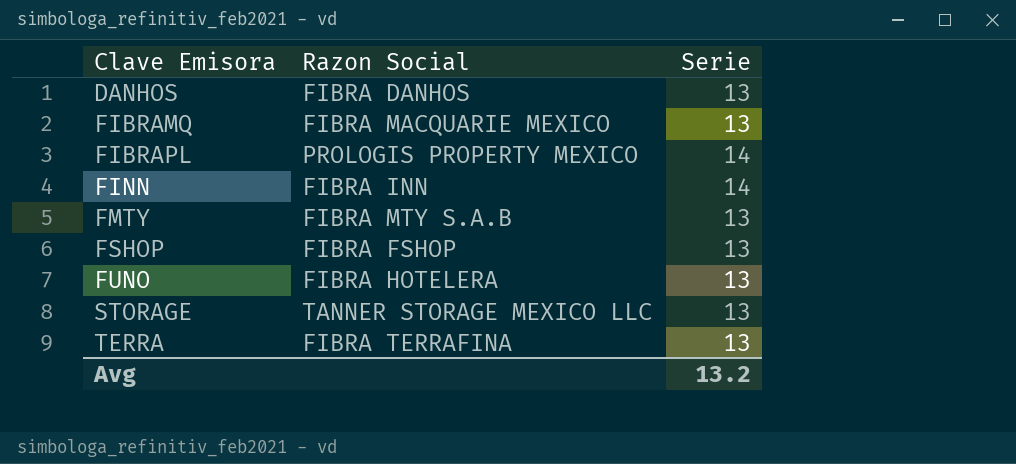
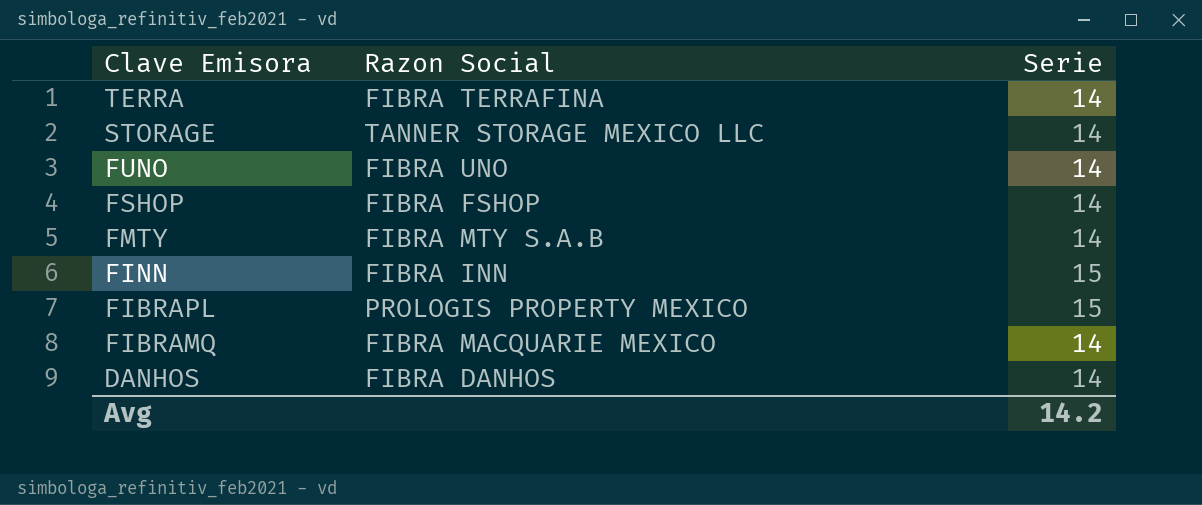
row order: Clave Emisora ascending -> Clave Emisora descending
TERRA | Serie: 13 -> 14
STORAGE | Serie: 13 -> 14
FUNO | Razon Social: FIBRA HOTELERA -> FIBRA UNO
FUNO | Serie: 13 -> 14
FSHOP | Serie: 13 -> 14
FMTY | Serie: 13 -> 14
FINN | Serie: 14 -> 15
FIBRAPL | Serie: 14 -> 15
FIBRAMQ | Serie: 13 -> 14
DANHOS | Serie: 13 -> 14
Avg | Serie: 13.2 -> 14.2

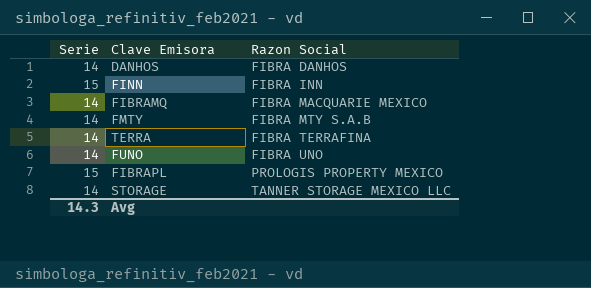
row order: Clave Emisora descending -> Razon Social ascending
column Serie | position: 3 -> 1
row FSHOP: FIBRA FSHOP | 14 -> none
Avg | Serie: 14.2 -> 14.3

